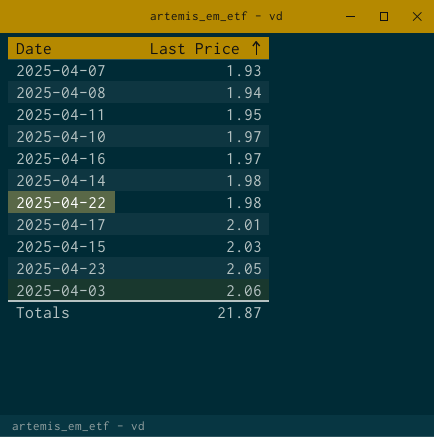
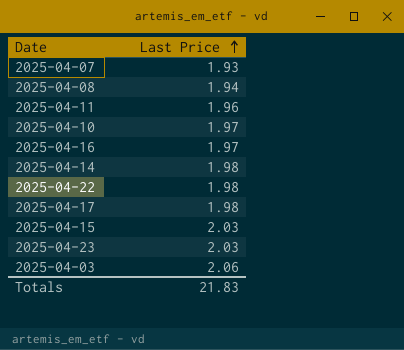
2025-04-11 | Last Price: 1.95 -> 1.96
2025-04-17 | Last Price: 2.01 -> 1.98
2025-04-23 | Last Price: 2.05 -> 2.03
Totals | Last Price: 21.87 -> 21.83

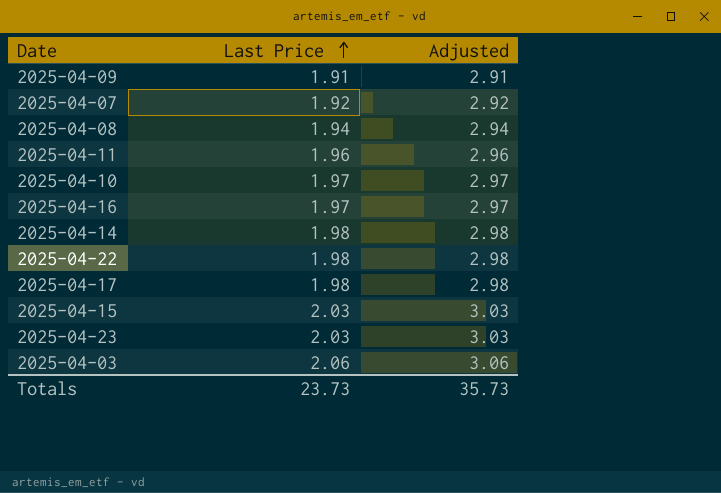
column Adjusted | formula: none -> [Last Price] + 1
row 2025-04-09: none -> 1.91 | 2.91
2025-04-07 | Last Price: 1.93 -> 1.92
Totals | Last Price: 21.83 -> 23.73

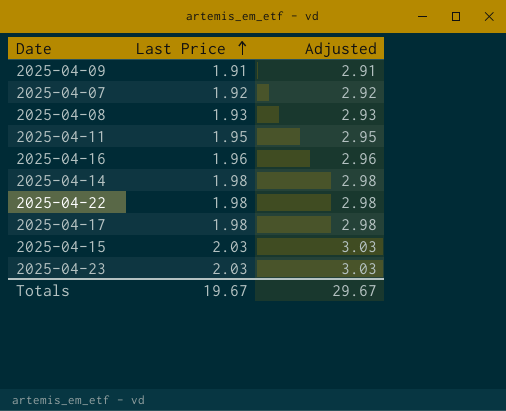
row 2025-04-10: 1.97 | 2.97 -> none
row 2025-04-03: 2.06 | 3.06 -> none
2025-04-08 | Last Price: 1.94 -> 1.93
2025-04-08 | Adjusted: 2.94 -> 2.93
2025-04-11 | Last Price: 1.96 -> 1.95
2025-04-11 | Adjusted: 2.96 -> 2.95
2025-04-16 | Last Price: 1.97 -> 1.96
2025-04-16 | Adjusted: 2.97 -> 2.96
Totals | Last Price: 23.73 -> 19.67
Totals | Adjusted: 35.73 -> 29.67

